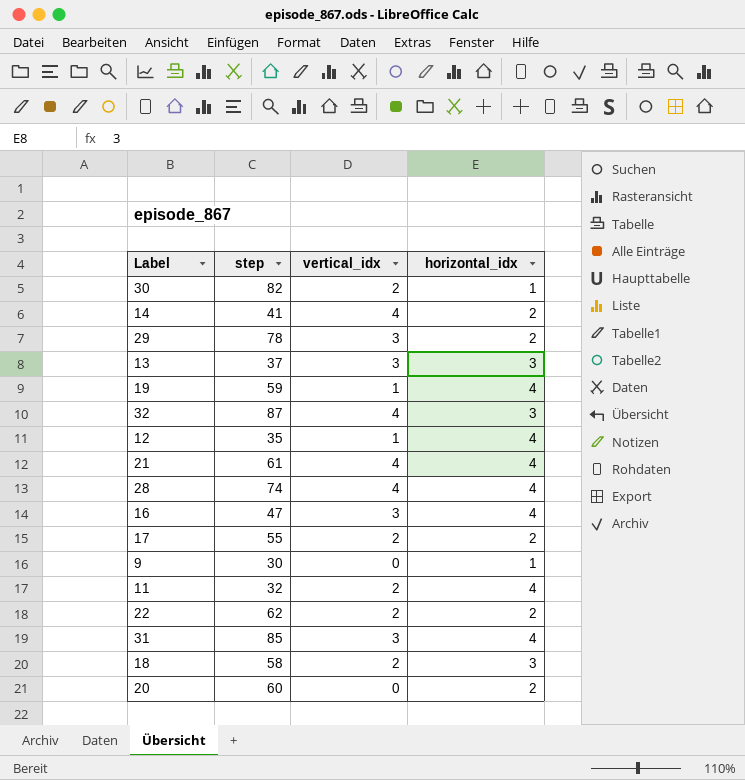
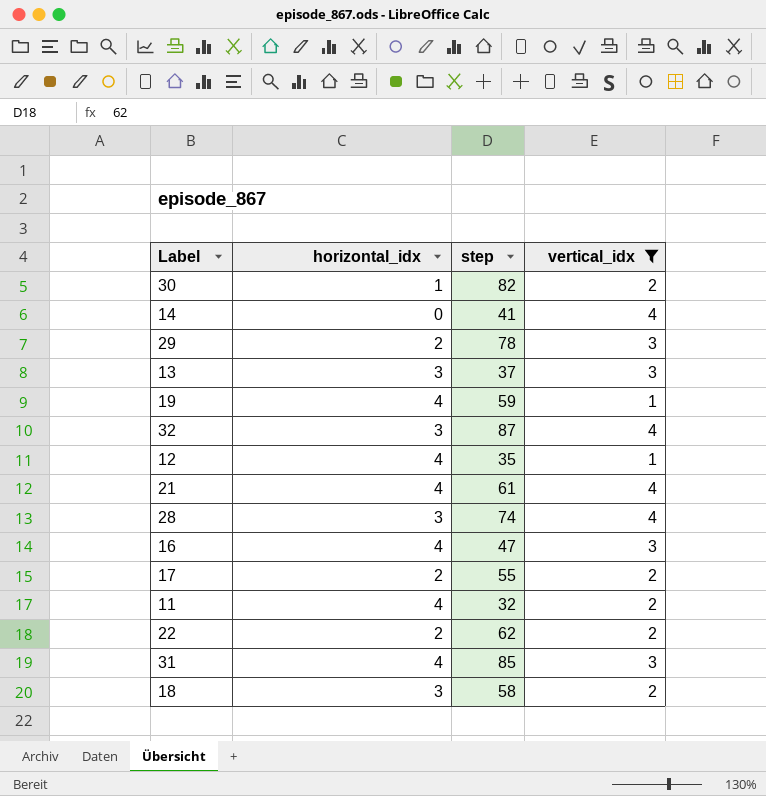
filter: none -> vertical_idx != 0
column horizontal_idx | position: 4 -> 2
14 | horizontal_idx: 2 -> 0
28 | horizontal_idx: 4 -> 3

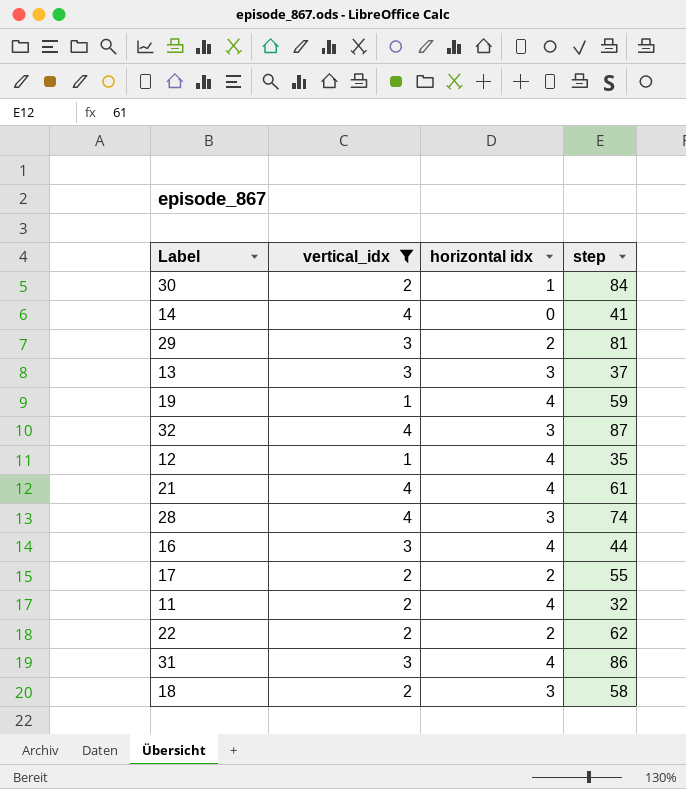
column vertical_idx | position: 4 -> 2
column name: horizontal_idx -> horizontal idx
30 | step: 82 -> 84
29 | step: 78 -> 81
16 | step: 47 -> 44
31 | step: 85 -> 86

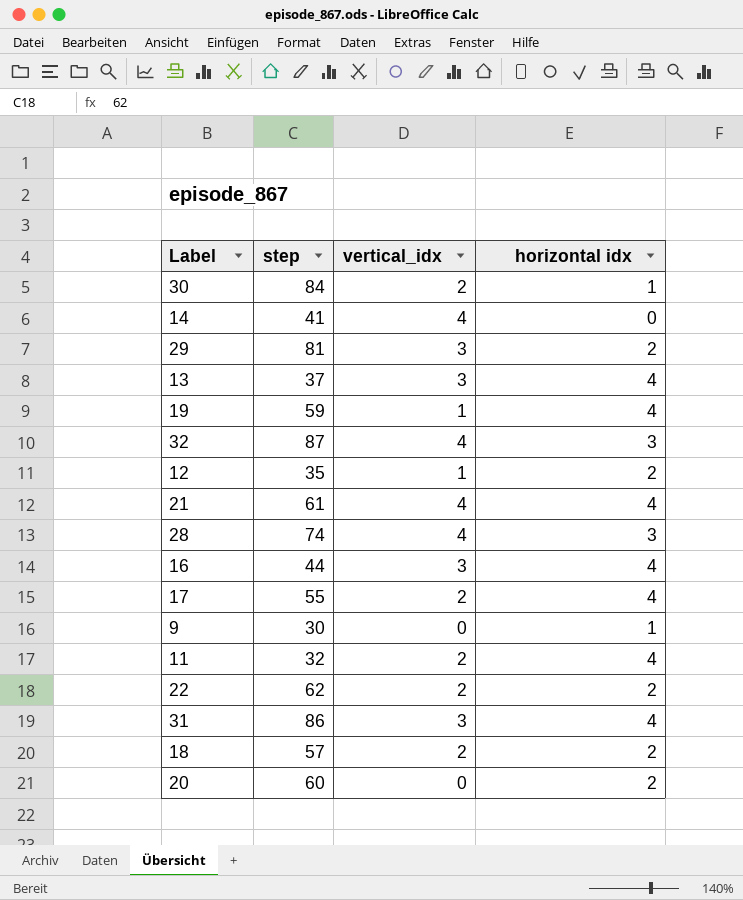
filter: vertical_idx != 0 -> none
column step | position: 4 -> 2
13 | horizontal idx: 3 -> 4
12 | horizontal idx: 4 -> 2
17 | horizontal idx: 2 -> 4
18 | step: 58 -> 57
18 | horizontal idx: 3 -> 2

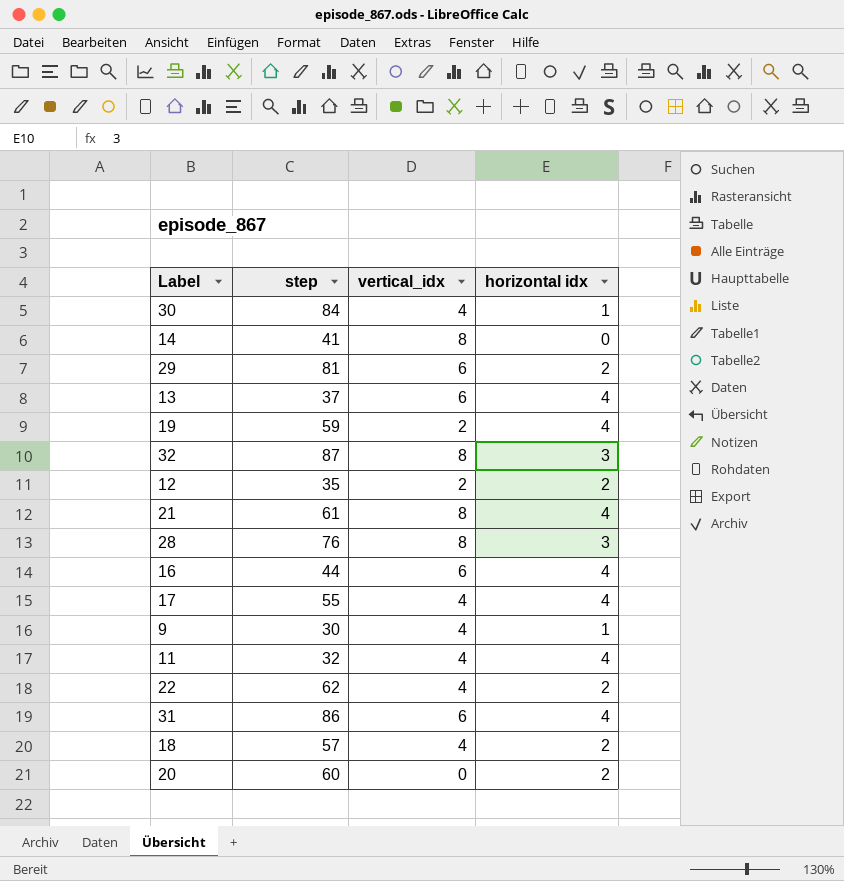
30 | vertical_idx: 2 -> 4
14 | vertical_idx: 4 -> 8
29 | vertical_idx: 3 -> 6
13 | vertical_idx: 3 -> 6
19 | vertical_idx: 1 -> 2
32 | vertical_idx: 4 -> 8
12 | vertical_idx: 1 -> 2
21 | vertical_idx: 4 -> 8
28 | step: 74 -> 76
28 | vertical_idx: 4 -> 8
16 | vertical_idx: 3 -> 6
17 | vertical_idx: 2 -> 4
9 | vertical_idx: 0 -> 4
11 | vertical_idx: 2 -> 4
22 | vertical_idx: 2 -> 4
31 | vertical_idx: 3 -> 6
18 | vertical_idx: 2 -> 4

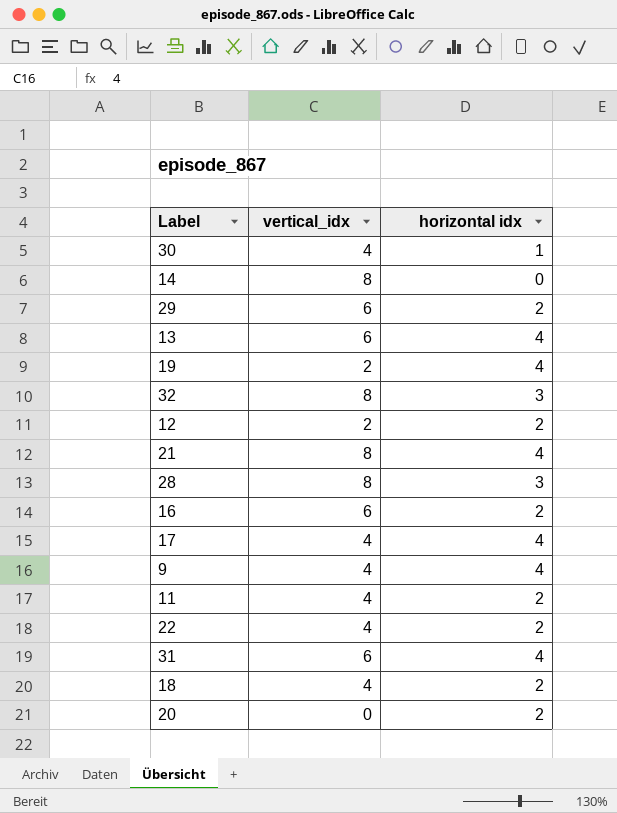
column step | position: 2 -> none
16 | horizontal idx: 4 -> 2
9 | horizontal idx: 1 -> 4
11 | horizontal idx: 4 -> 2

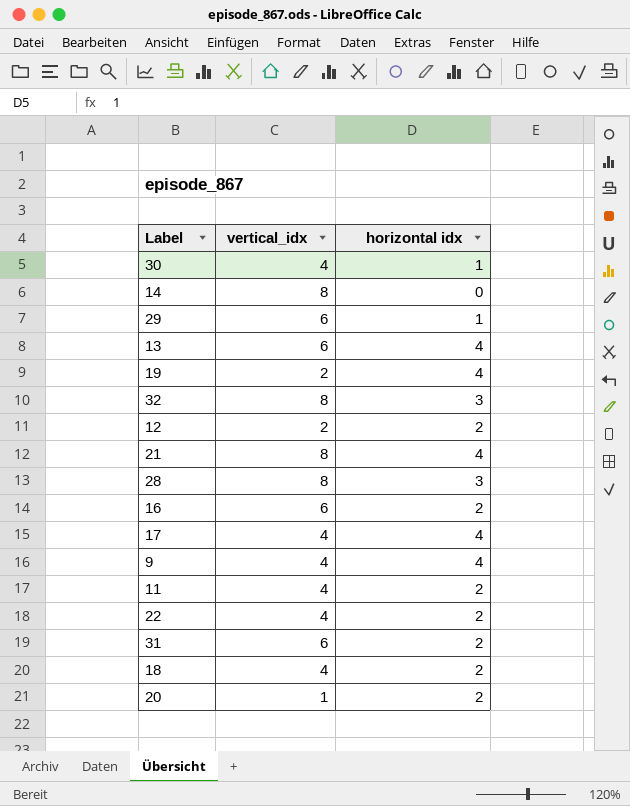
29 | horizontal idx: 2 -> 1
31 | horizontal idx: 4 -> 2
20 | vertical_idx: 0 -> 1

